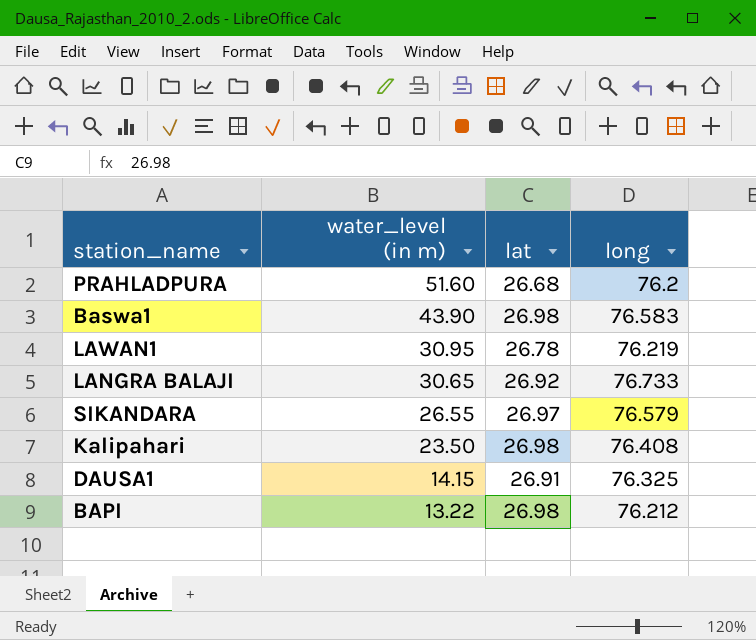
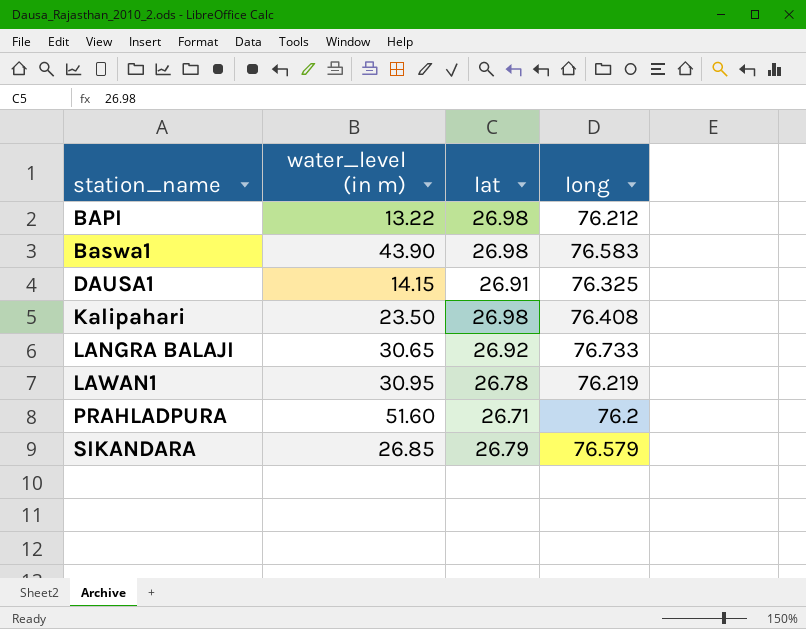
row order: water_level (in m) descending -> station_name ascending
PRAHLADPURA | lat: 26.68 -> 26.71
SIKANDARA | water_level (in m): 26.55 -> 26.85
SIKANDARA | lat: 26.97 -> 26.79

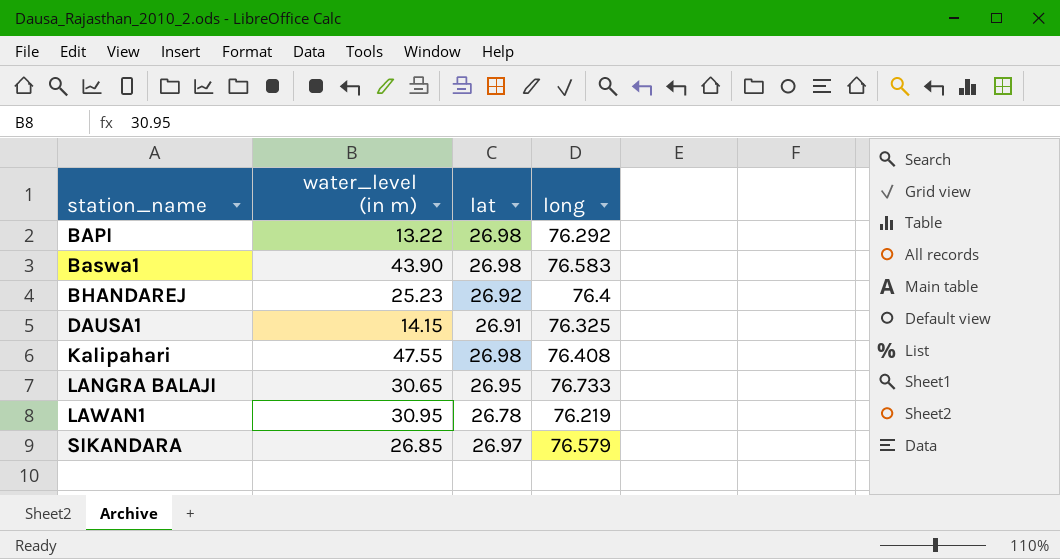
row PRAHLADPURA: 51.60 | 26.71 | 76.2 -> none
BAPI | long: 76.212 -> 76.292
row BHANDAREJ: none -> 25.23 | 26.92 | 76.4
Kalipahari | water_level (in m): 23.50 -> 47.55
LANGRA BALAJI | lat: 26.92 -> 26.95
SIKANDARA | lat: 26.79 -> 26.97

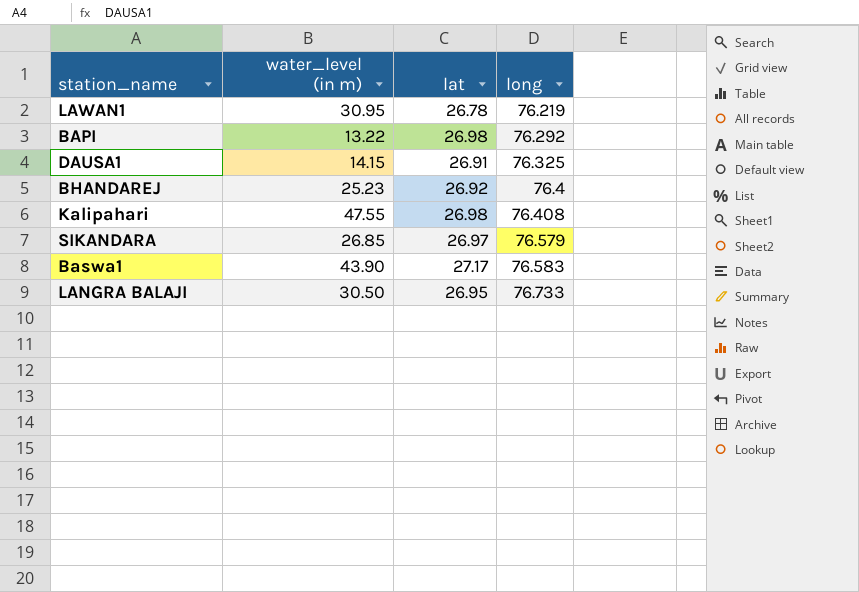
row order: station_name ascending -> long ascending
Baswa1 | lat: 26.98 -> 27.17
LANGRA BALAJI | water_level (in m): 30.65 -> 30.50

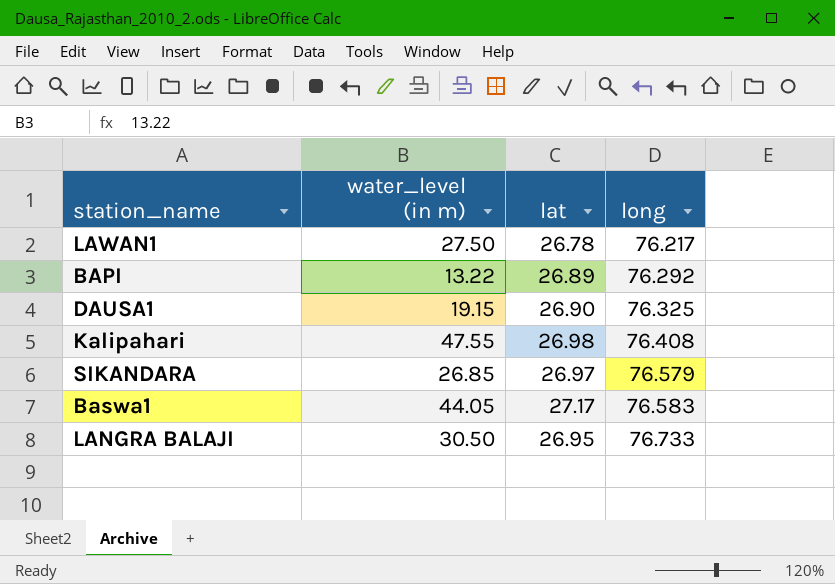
row BHANDAREJ: 25.23 | 26.92 | 76.4 -> none
LAWAN1 | water_level (in m): 30.95 -> 27.50
LAWAN1 | long: 76.219 -> 76.217
BAPI | lat: 26.98 -> 26.89
DAUSA1 | water_level (in m): 14.15 -> 19.15
DAUSA1 | lat: 26.91 -> 26.90
Baswa1 | water_level (in m): 43.90 -> 44.05

